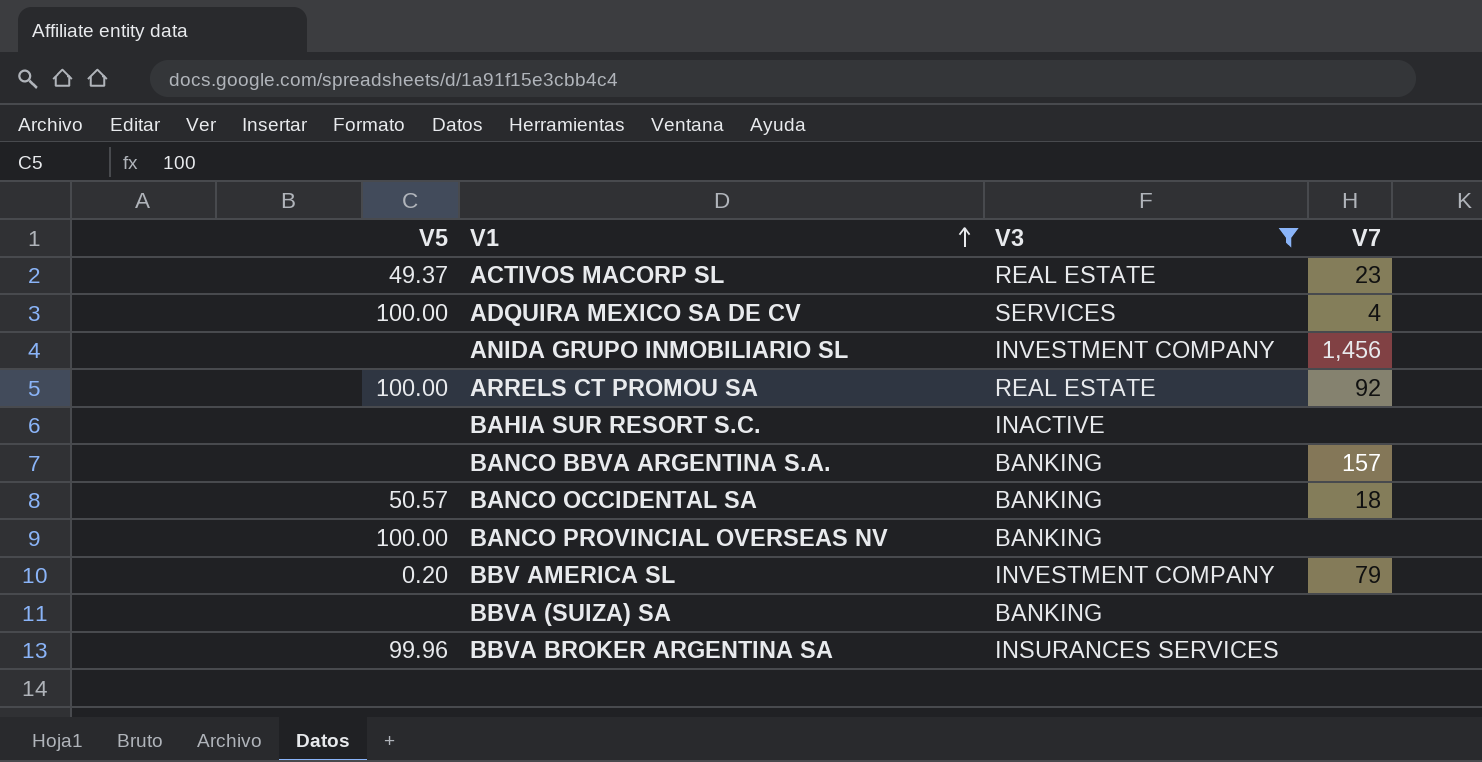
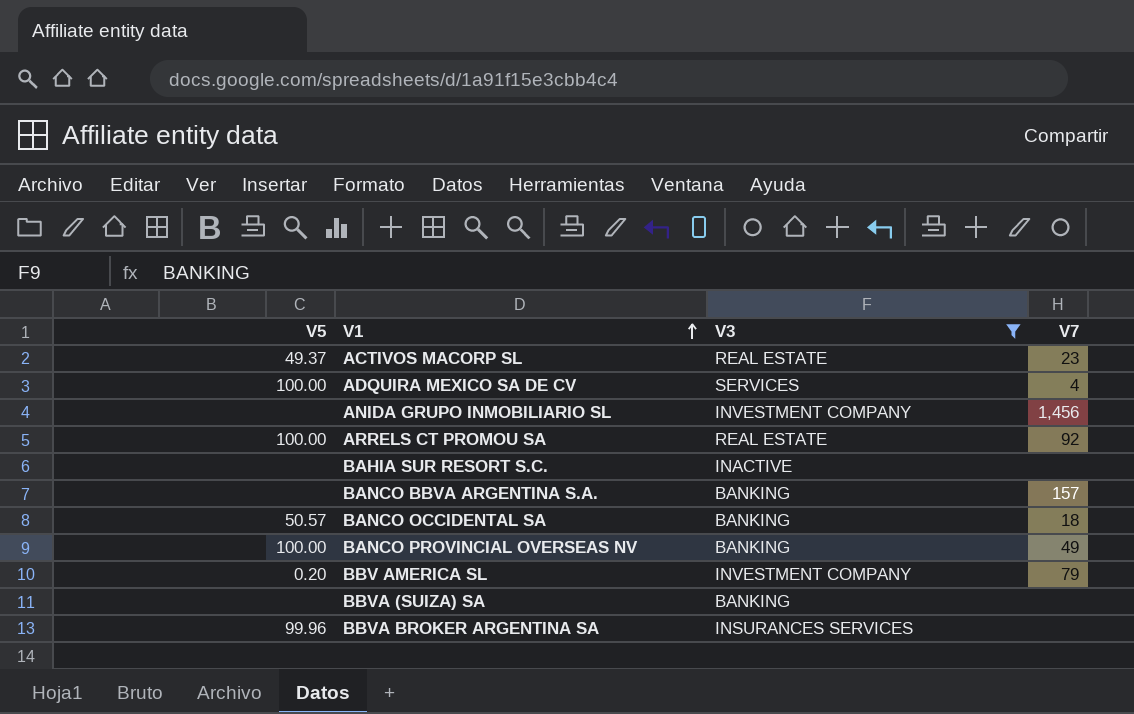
BANCO PROVINCIAL OVERSEAS NV | V7: none -> 49

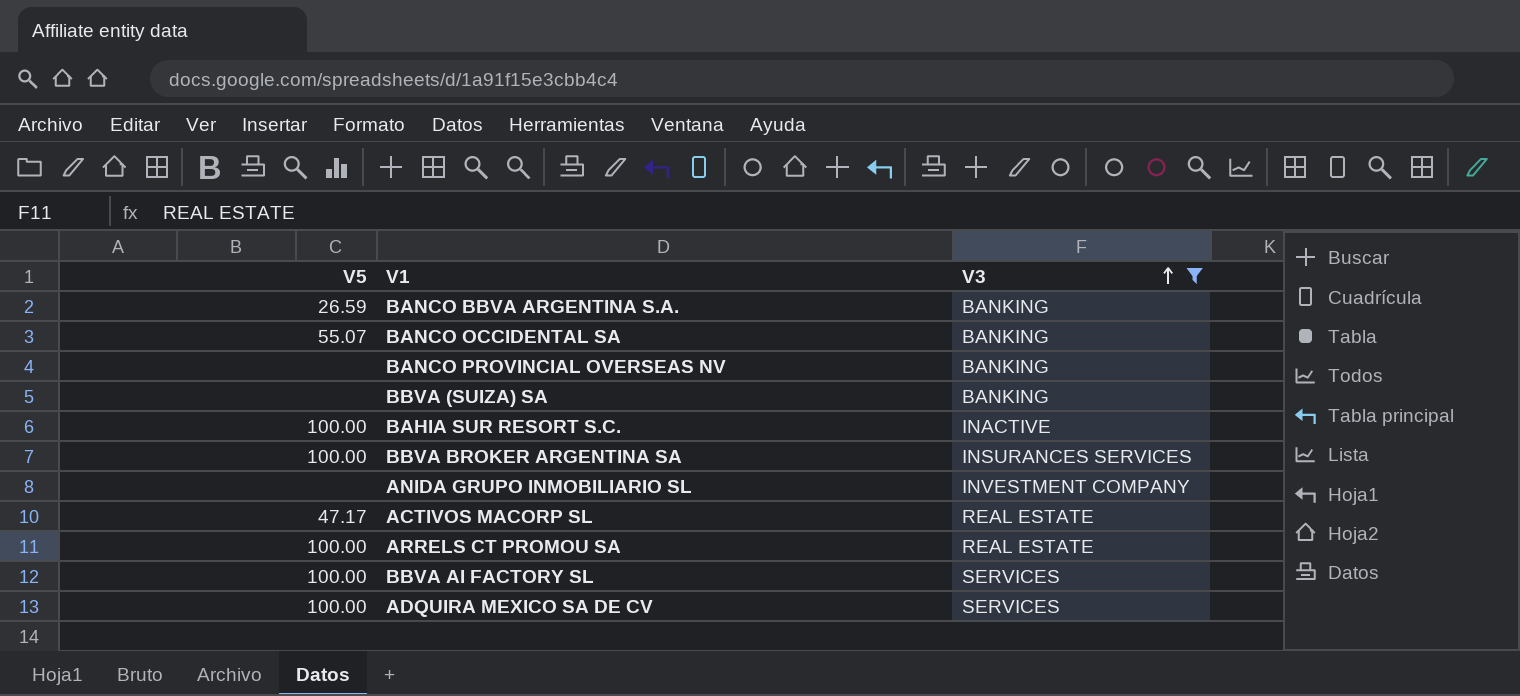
row order: V1 ascending -> V3 ascending
column V7 | position: 4 -> none
row BBV AMERICA SL: 0.20 | INVESTMENT COMPANY | 79 -> none
BANCO BBVA ARGENTINA S.A. | V5: none -> 26.59
BANCO OCCIDENTAL SA | V5: 50.57 -> 55.07
BANCO PROVINCIAL OVERSEAS NV | V5: 100.00 -> none
BAHIA SUR RESORT S.C. | V5: none -> 100.00
BBVA BROKER ARGENTINA SA | V5: 99.96 -> 100.00
ACTIVOS MACORP SL | V5: 49.37 -> 47.17
row BBVA AI FACTORY SL: none -> 100.00 | SERVICES

